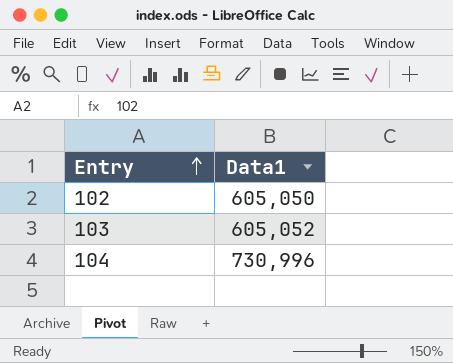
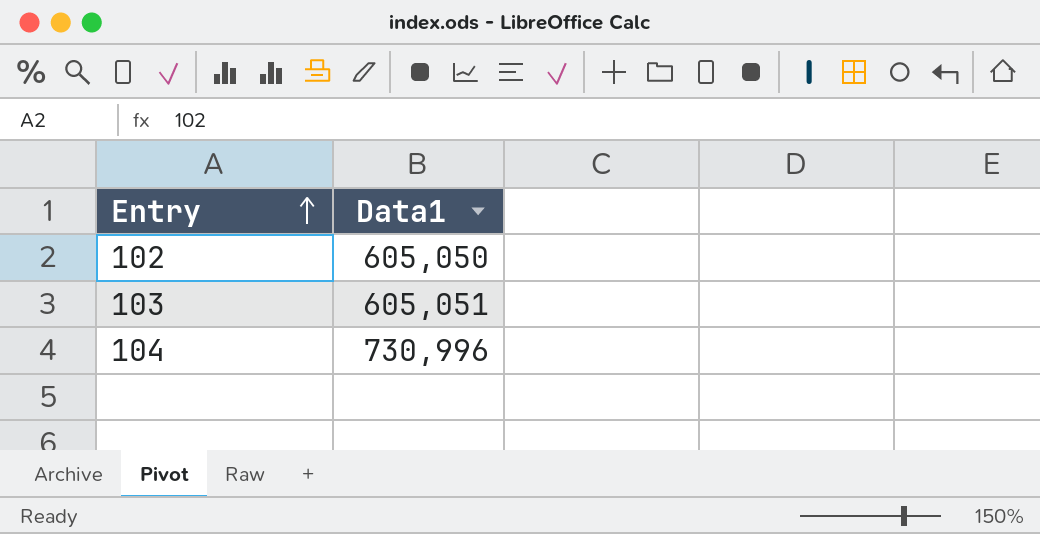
103 | Data1: 605,052 -> 605,051

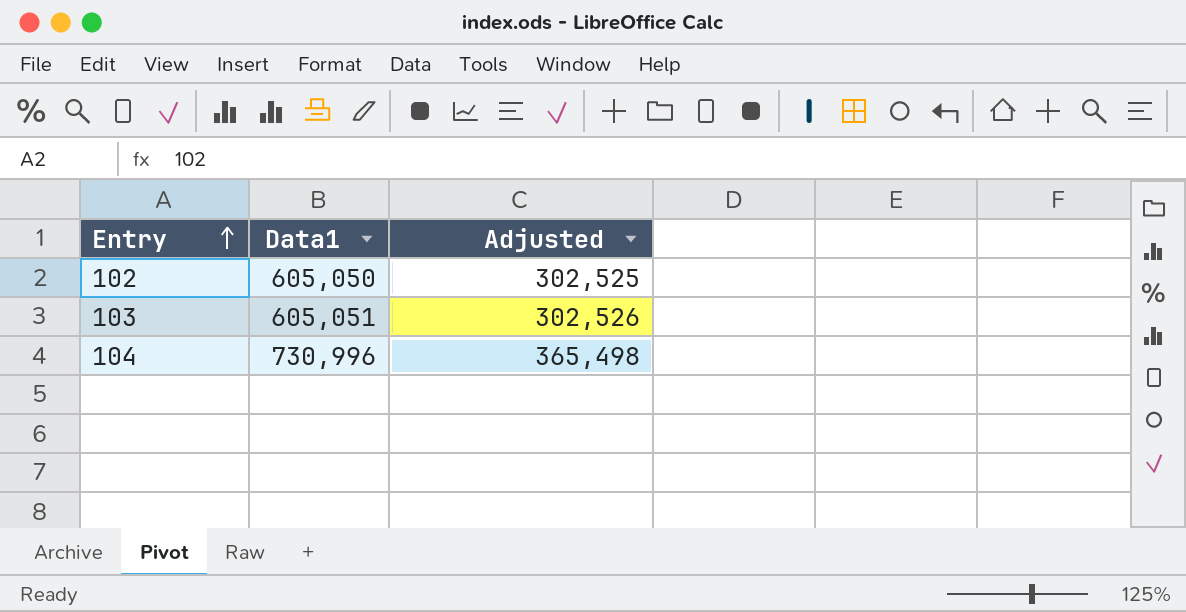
column Adjusted | formula: none -> [Data1] * 0.5

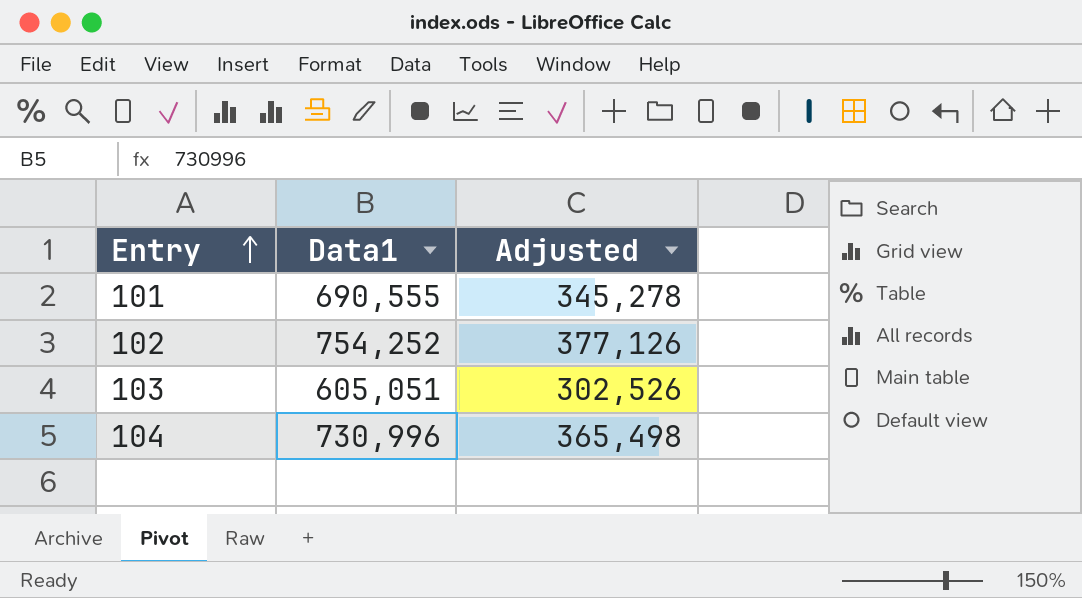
row 101: none -> 690,555 | 345,278
102 | Data1: 605,050 -> 754,252
102 | Adjusted: 302,525 -> 377,126

